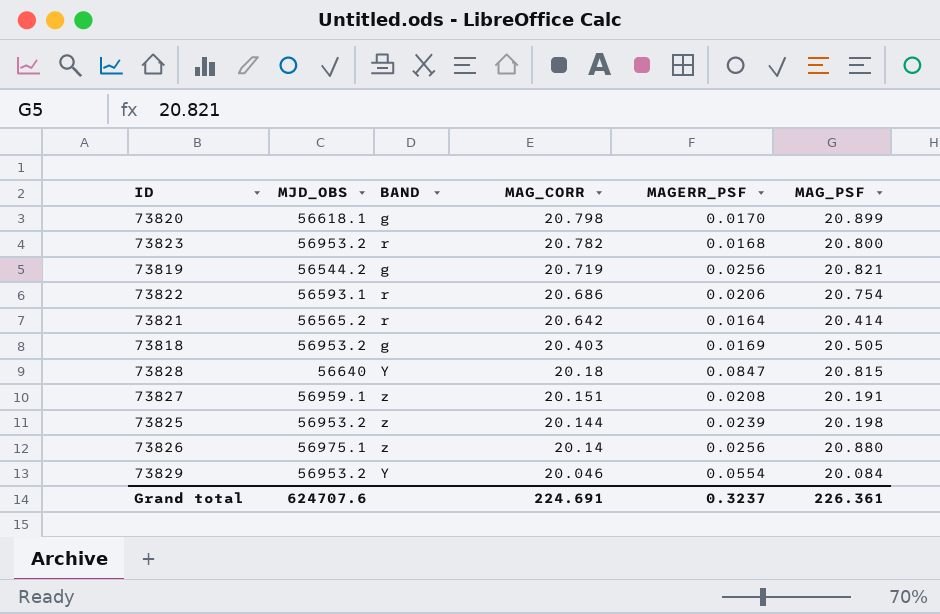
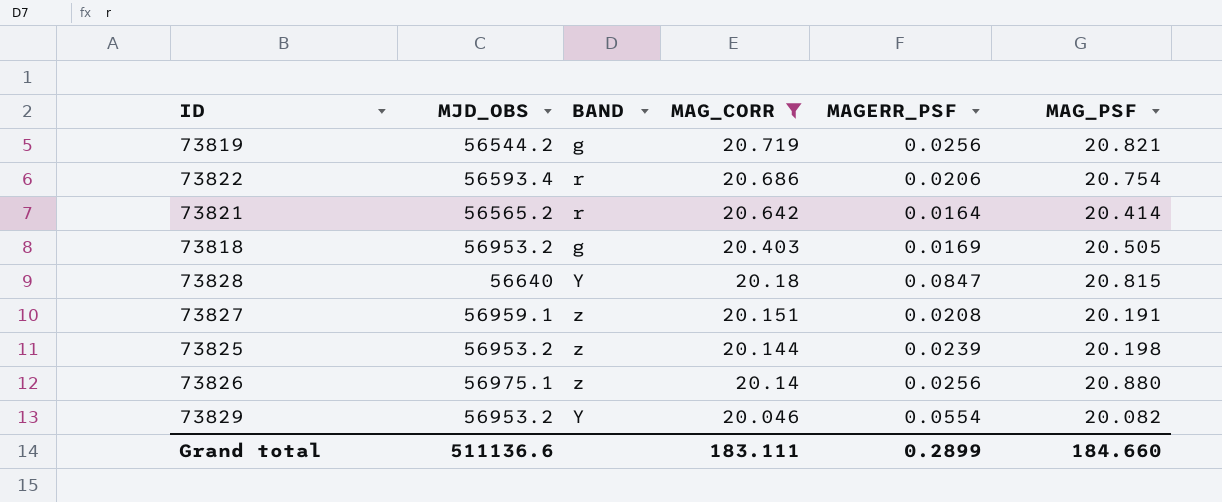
filter: none -> MAG_CORR <= 20.719
73822 | MJD_OBS: 56593.1 -> 56593.4
73829 | MAG_PSF: 20.084 -> 20.082
Grand total | MJD_OBS: 624707.6 -> 511136.6
Grand total | MAG_CORR: 224.691 -> 183.111
Grand total | MAGERR_PSF: 0.3237 -> 0.2899
Grand total | MAG_PSF: 226.361 -> 184.660

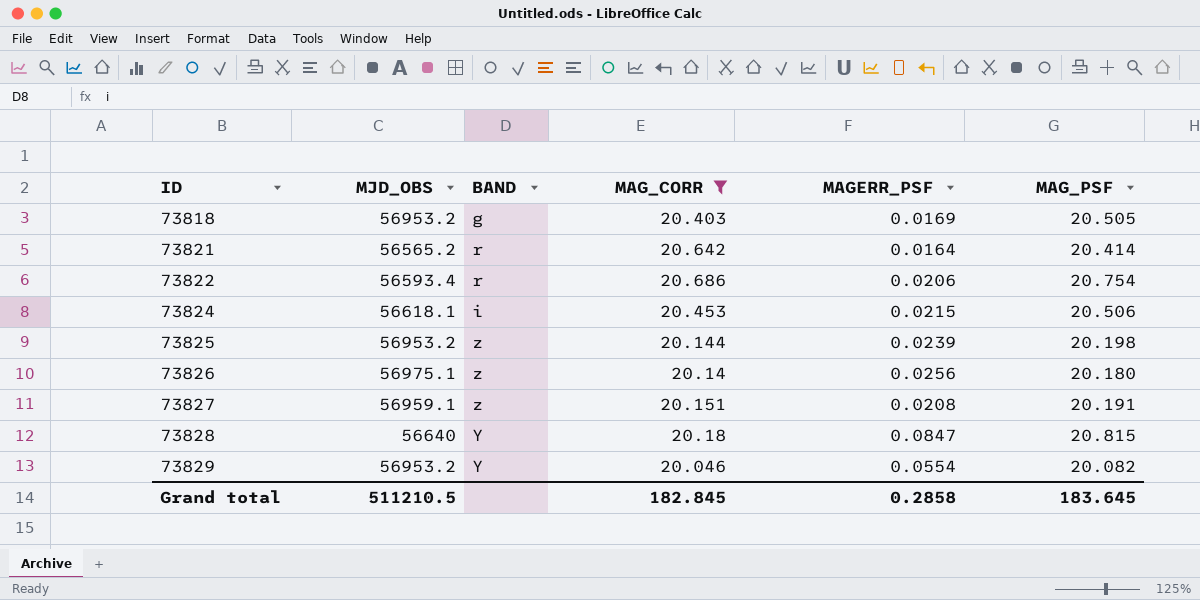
row order: MAG_CORR descending -> ID ascending
row 73819: 56544.2 | g | 20.719 | 0.0256 | 20.821 -> none
row 73824: none -> 56618.1 | i | 20.453 | 0.0215 | 20.506
73826 | MAG_PSF: 20.880 -> 20.180
Grand total | MJD_OBS: 511136.6 -> 511210.5
Grand total | MAG_CORR: 183.111 -> 182.845
Grand total | MAGERR_PSF: 0.2899 -> 0.2858
Grand total | MAG_PSF: 184.660 -> 183.645

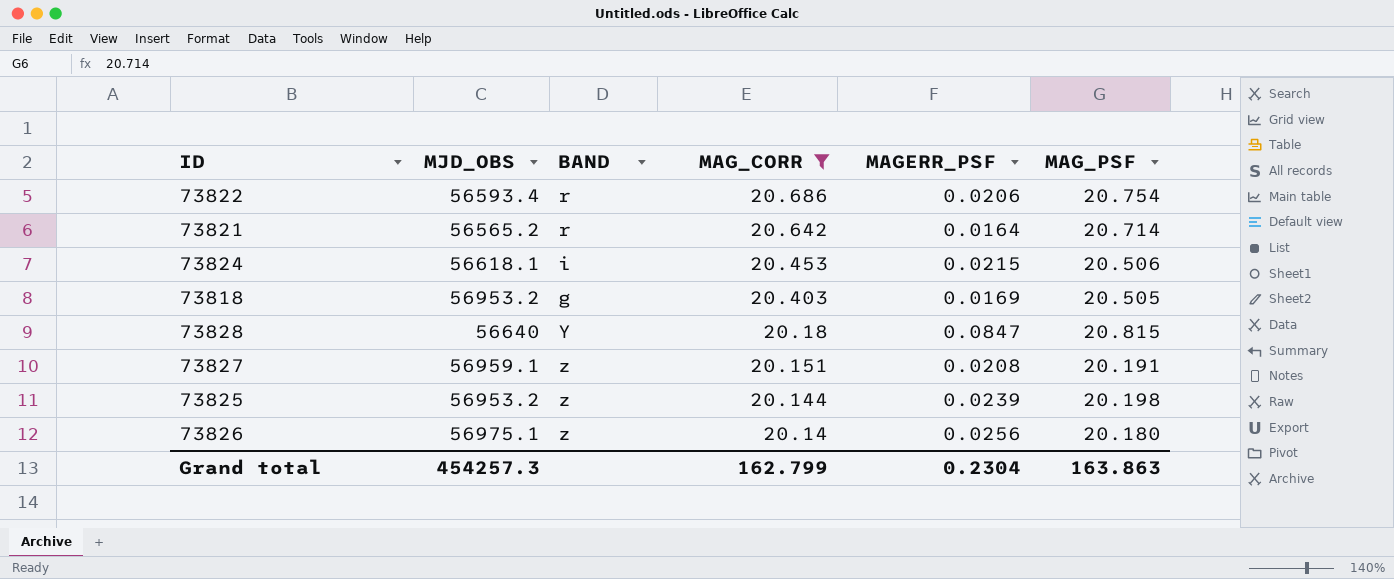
row order: ID ascending -> MAG_CORR descending
row 73829: 56953.2 | Y | 20.046 | 0.0554 | 20.082 -> none
73821 | MAG_PSF: 20.414 -> 20.714
Grand total | MJD_OBS: 511210.5 -> 454257.3
Grand total | MAG_CORR: 182.845 -> 162.799
Grand total | MAGERR_PSF: 0.2858 -> 0.2304
Grand total | MAG_PSF: 183.645 -> 163.863

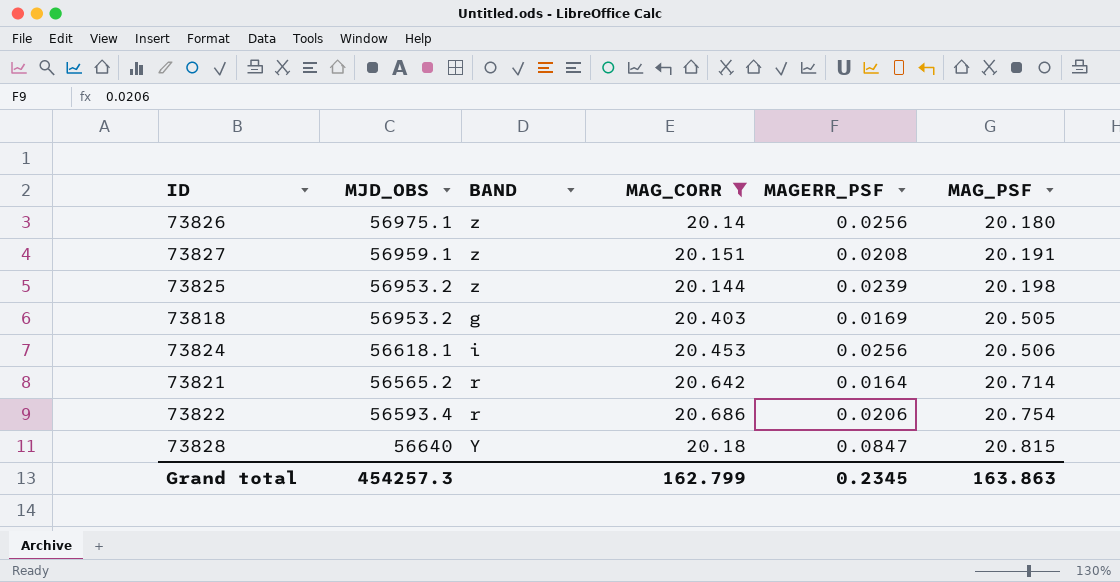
row order: MAG_CORR descending -> MAG_PSF ascending
73824 | MAGERR_PSF: 0.0215 -> 0.0256
Grand total | MAGERR_PSF: 0.2304 -> 0.2345

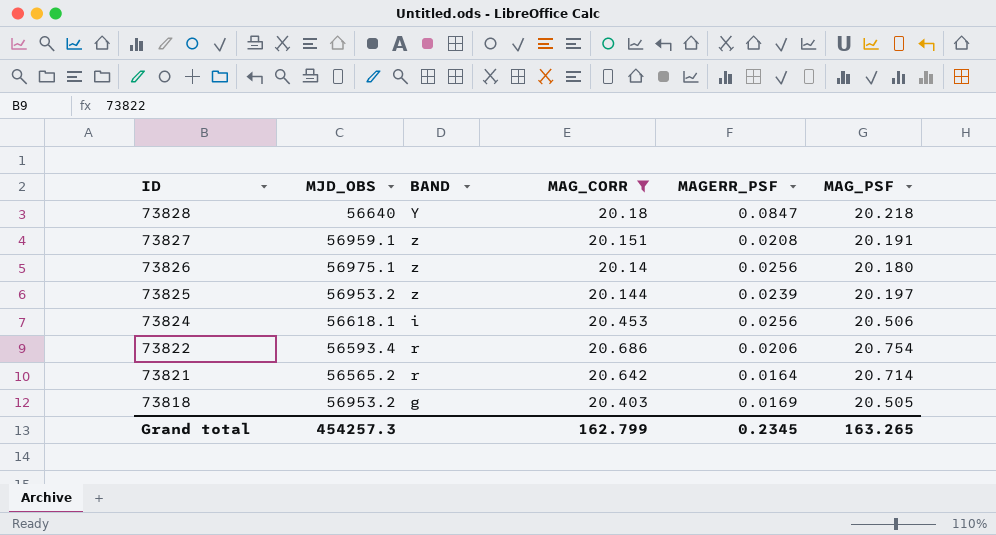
row order: MAG_PSF ascending -> ID descending
73828 | MAG_PSF: 20.815 -> 20.218
73825 | MAG_PSF: 20.198 -> 20.197
Grand total | MAG_PSF: 163.863 -> 163.265

